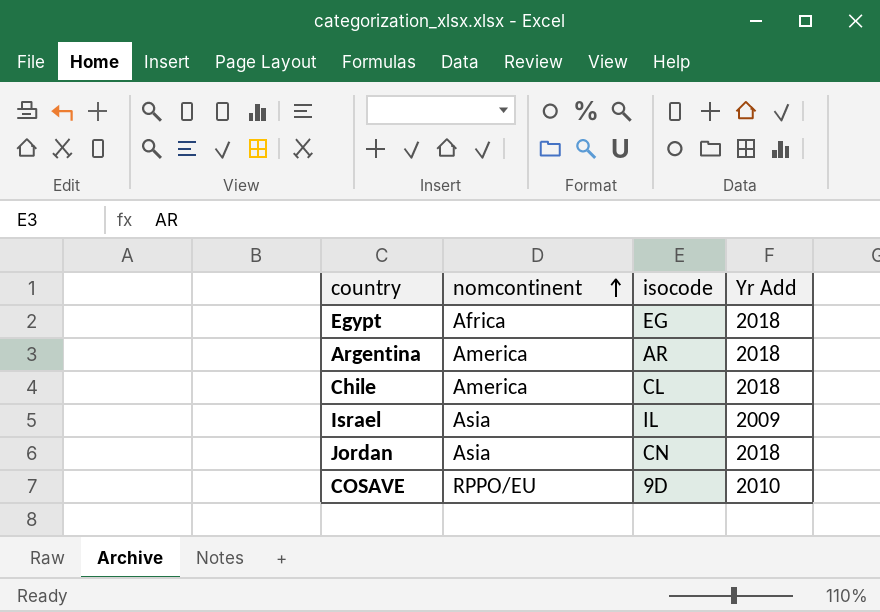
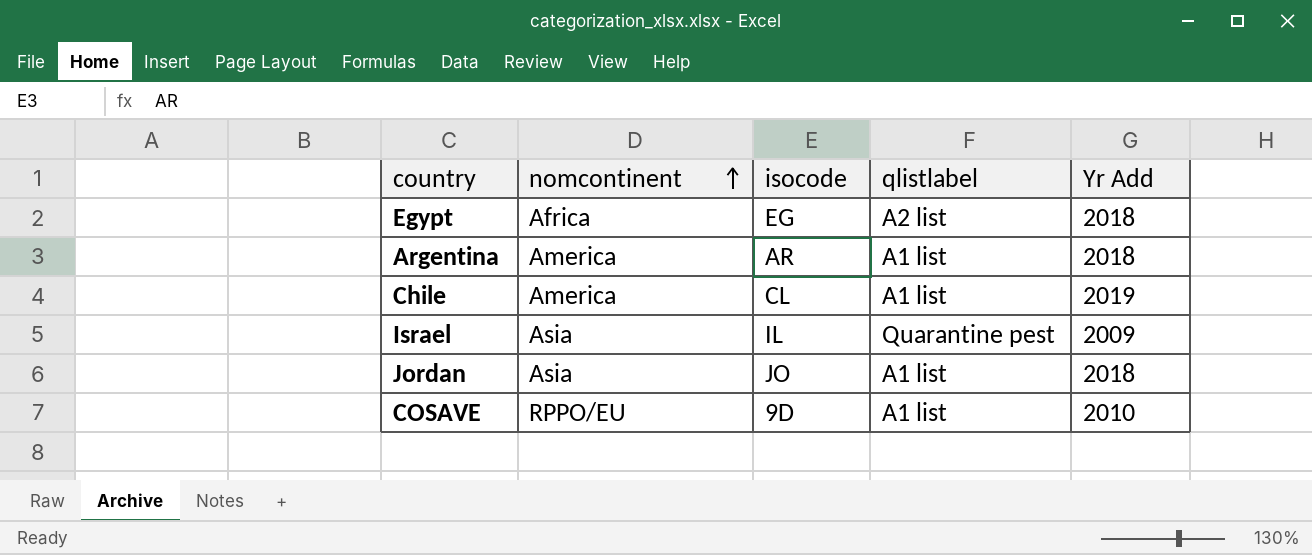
column qlistlabel | position: none -> 4
Chile | Yr Add: 2018 -> 2019
Jordan | isocode: CN -> JO

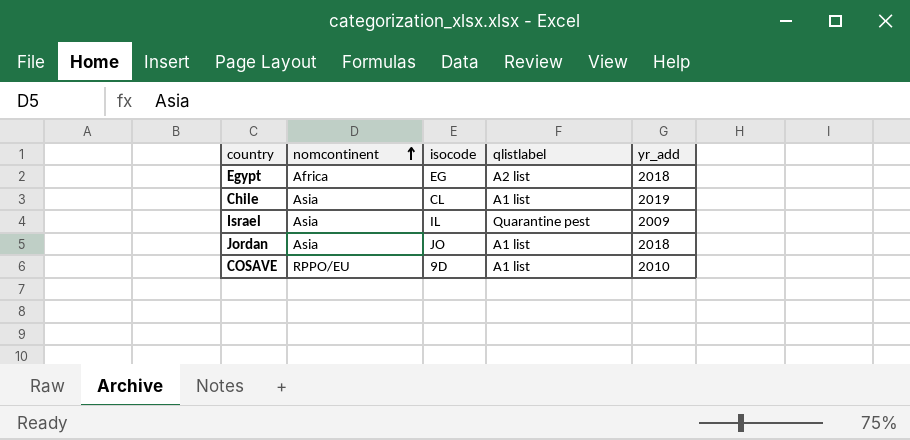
column name: Yr Add -> yr_add
row Argentina: America | AR | A1 list | 2018 -> none
Chile | nomcontinent: America -> Asia

